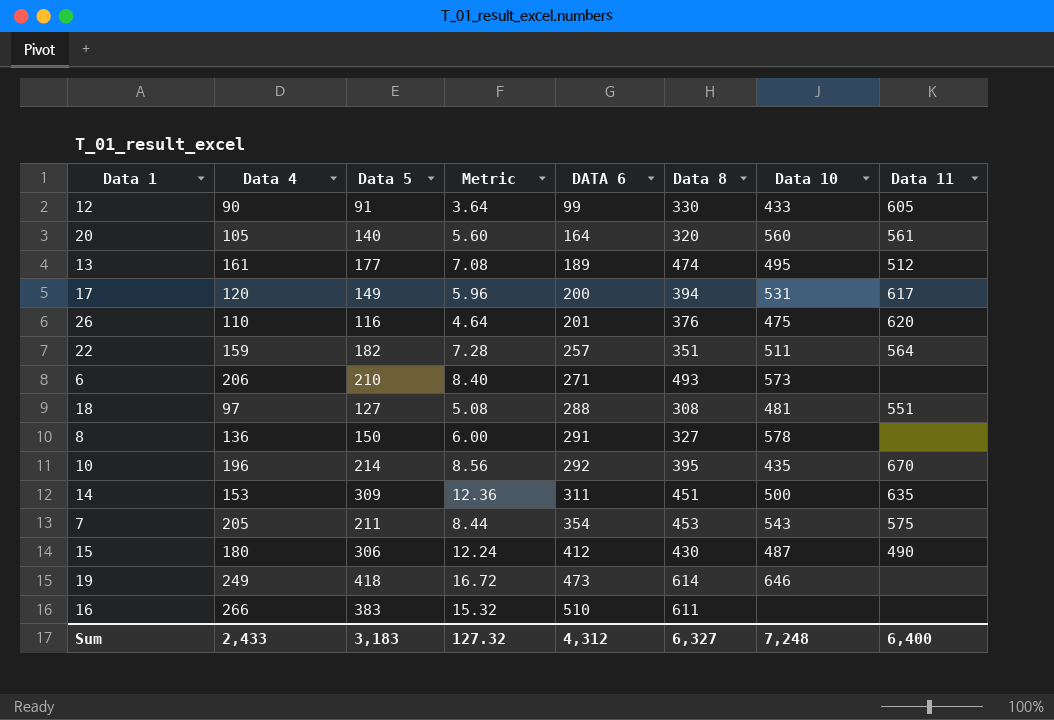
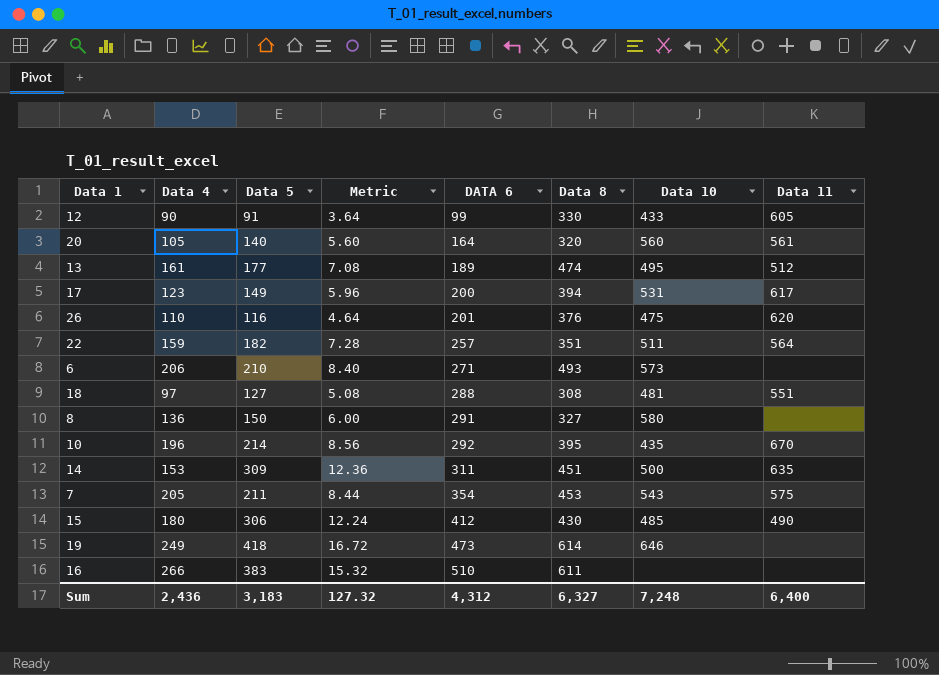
17 | Data 4: 120 -> 123
8 | Data 10: 578 -> 580
15 | Data 10: 487 -> 485
Sum | Data 4: 2,433 -> 2,436

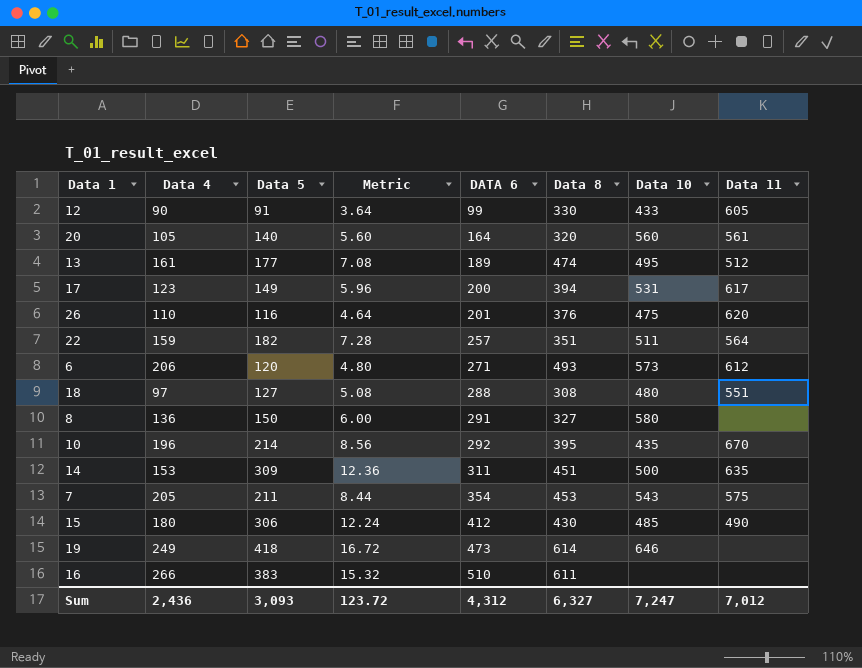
6 | Data 5: 210 -> 120
6 | Metric: 8.40 -> 4.80
6 | Data 11: none -> 612
18 | Data 10: 481 -> 480
Sum | Data 5: 3,183 -> 3,093
Sum | Metric: 127.32 -> 123.72
Sum | Data 10: 7,248 -> 7,247
Sum | Data 11: 6,400 -> 7,012

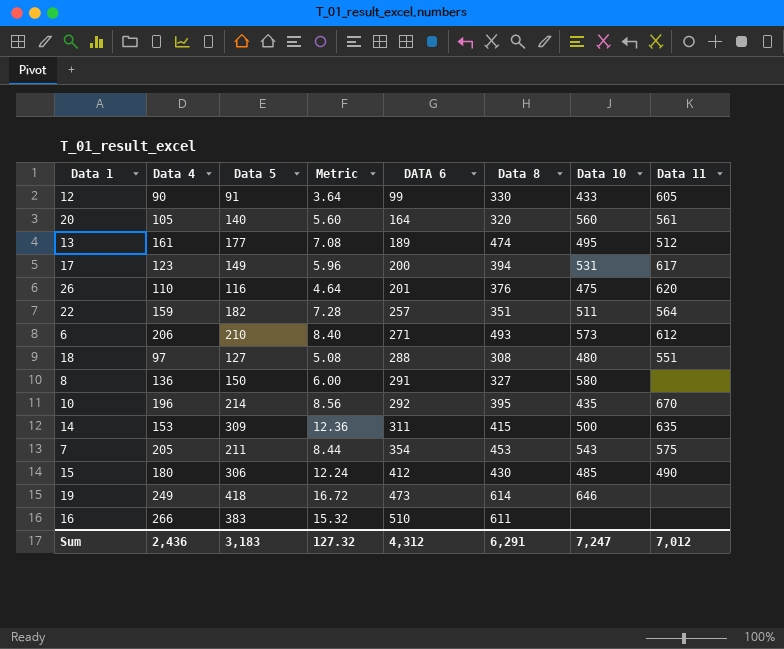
6 | Data 5: 120 -> 210
6 | Metric: 4.80 -> 8.40
14 | Data 8: 451 -> 415
Sum | Data 5: 3,093 -> 3,183
Sum | Metric: 123.72 -> 127.32
Sum | Data 8: 6,327 -> 6,291

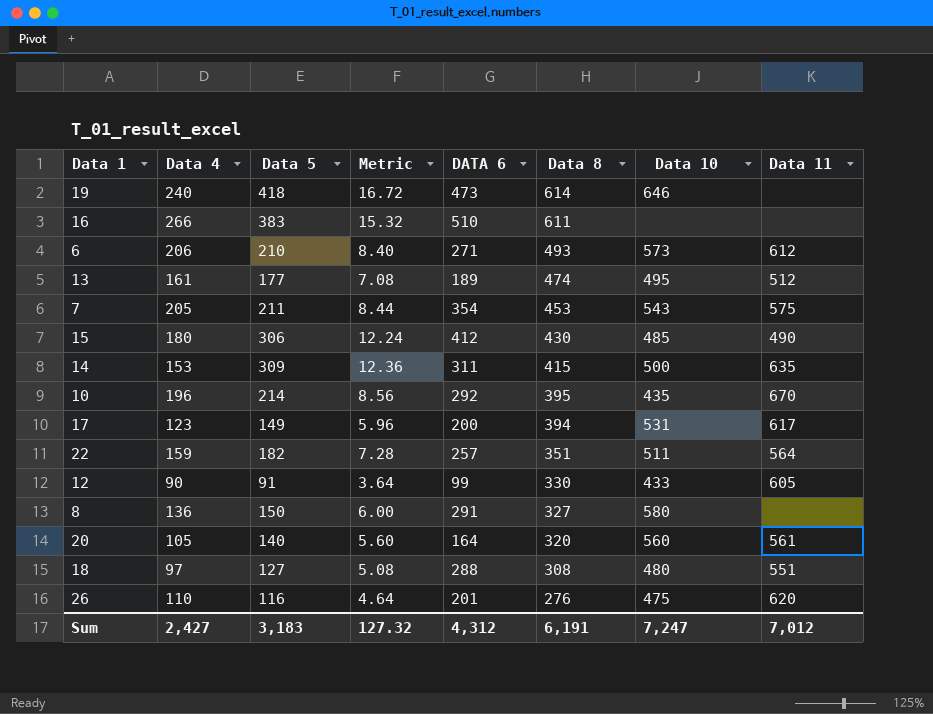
row order: DATA 6 ascending -> Data 8 descending
19 | Data 4: 249 -> 240
26 | Data 8: 376 -> 276
Sum | Data 4: 2,436 -> 2,427
Sum | Data 8: 6,291 -> 6,191

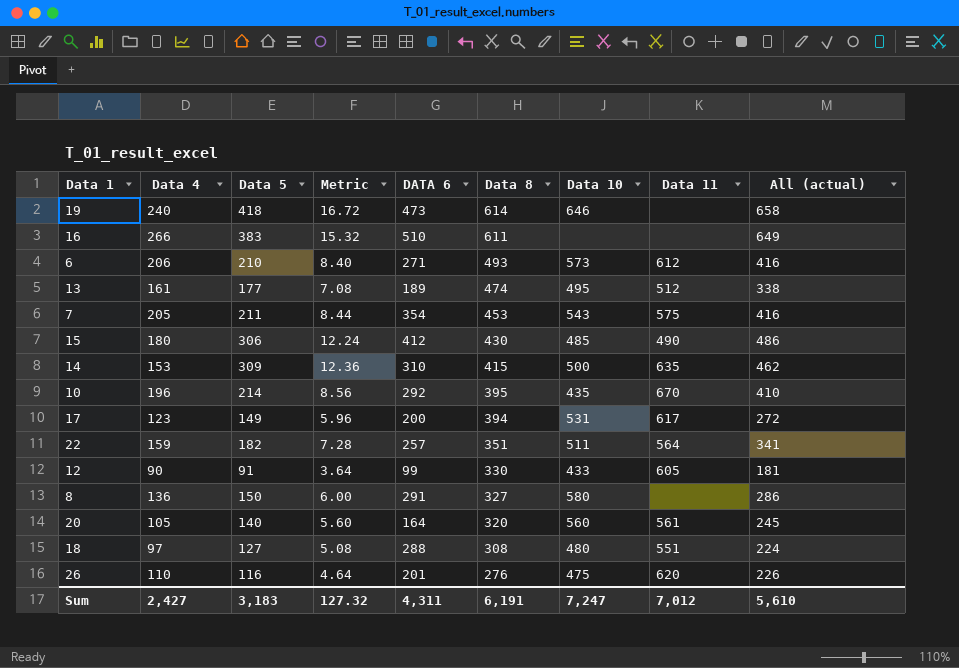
column All (actual) | formula: none -> [Data 4] + [Data 5]
14 | DATA 6: 311 -> 310
Sum | DATA 6: 4,312 -> 4,311

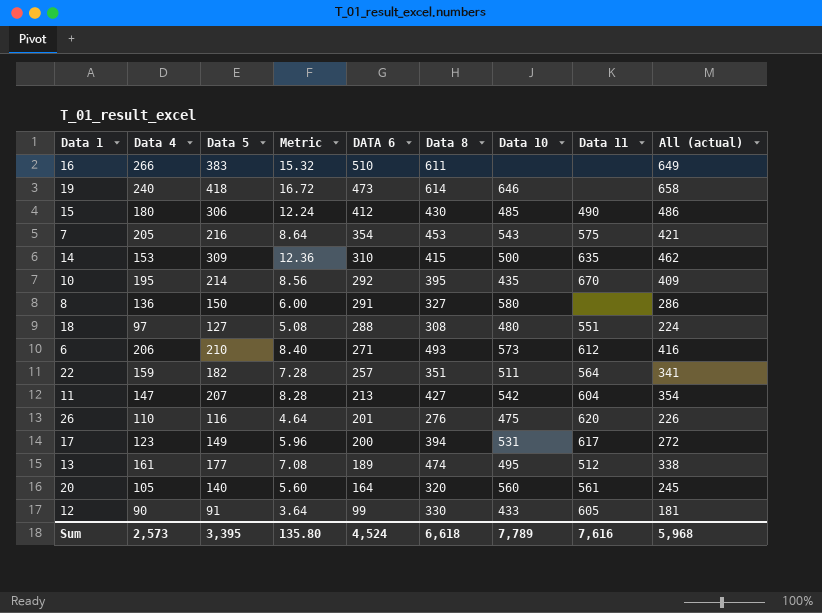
row order: Data 8 descending -> DATA 6 descending
7 | Data 5: 211 -> 216
7 | Metric: 8.44 -> 8.64
7 | All (actual): 416 -> 421
10 | Data 4: 196 -> 195
10 | All (actual): 410 -> 409
row 11: none -> 147 | 207 | 8.28 | 213 | 427 | 542 | 604 | 354
Sum | Data 4: 2,427 -> 2,573
Sum | Data 5: 3,183 -> 3,395
Sum | Metric: 127.32 -> 135.80
Sum | DATA 6: 4,311 -> 4,524
Sum | Data 8: 6,191 -> 6,618
Sum | Data 10: 7,247 -> 7,789
Sum | Data 11: 7,012 -> 7,616
Sum | All (actual): 5,610 -> 5,968

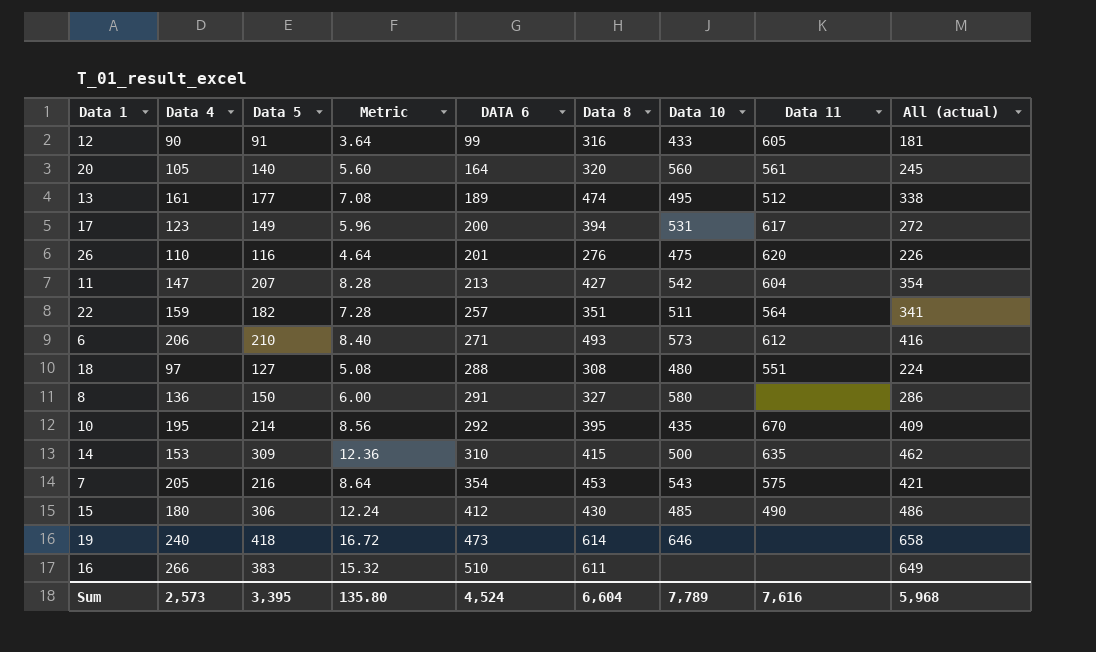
row order: DATA 6 descending -> DATA 6 ascending
12 | Data 8: 330 -> 316
Sum | Data 8: 6,618 -> 6,604

